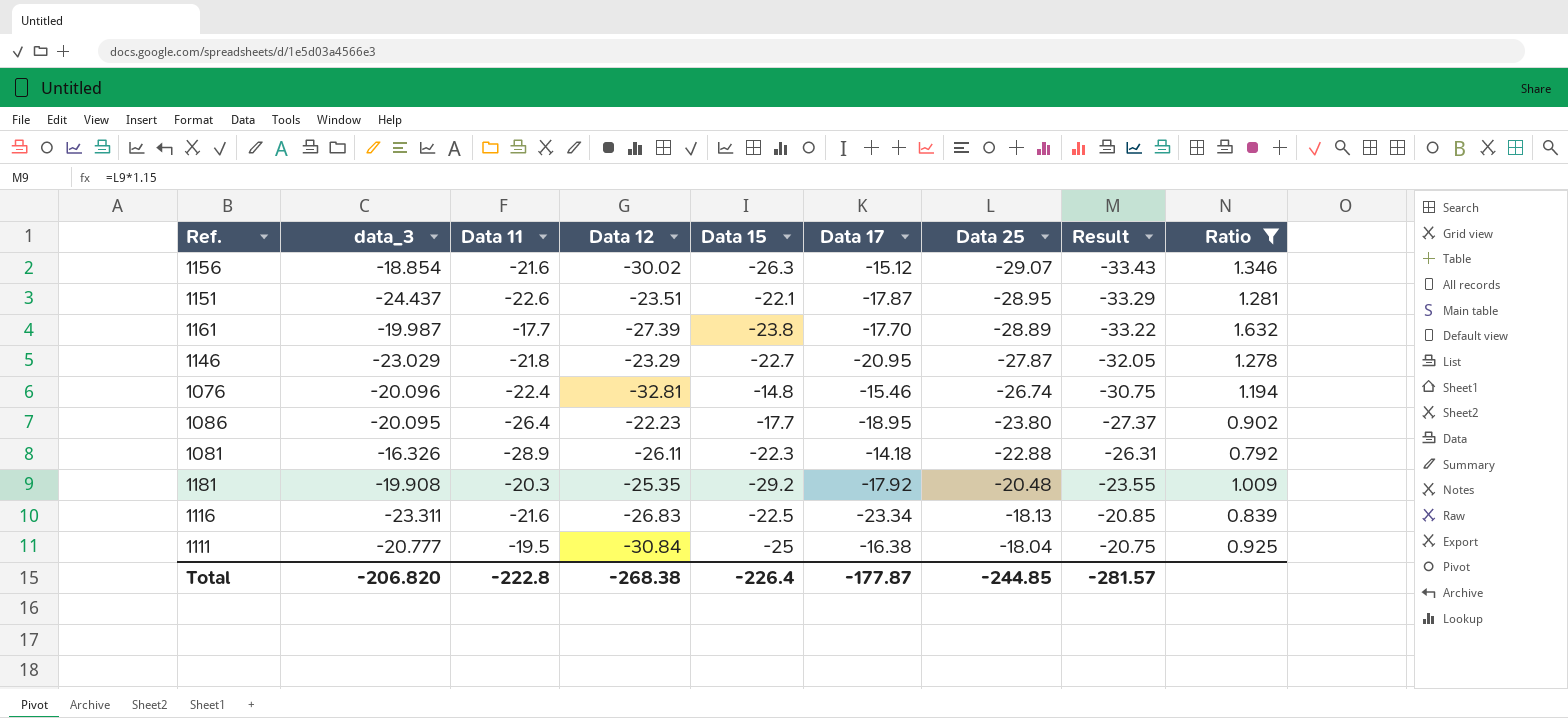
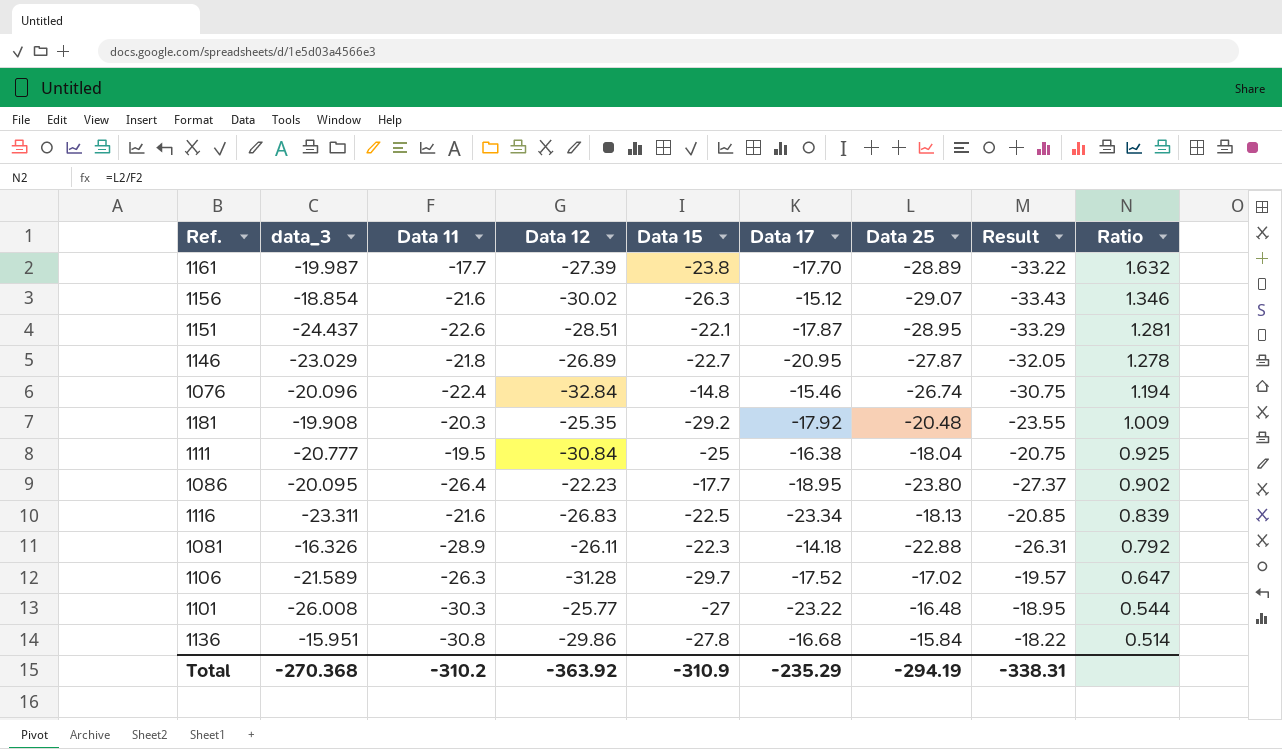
filter: Ratio >= 0.792 -> none
row order: Data 25 ascending -> Ratio descending
1151 | Data 12: -23.51 -> -28.51
1146 | Data 12: -23.29 -> -26.89
1076 | Data 12: -32.81 -> -32.84
Total | data_3: -206.820 -> -270.368
Total | Data 11: -222.8 -> -310.2
Total | Data 12: -268.38 -> -363.92
Total | Data 15: -226.4 -> -310.9
Total | Data 17: -177.87 -> -235.29
Total | Data 25: -244.85 -> -294.19
Total | Result: -281.57 -> -338.31

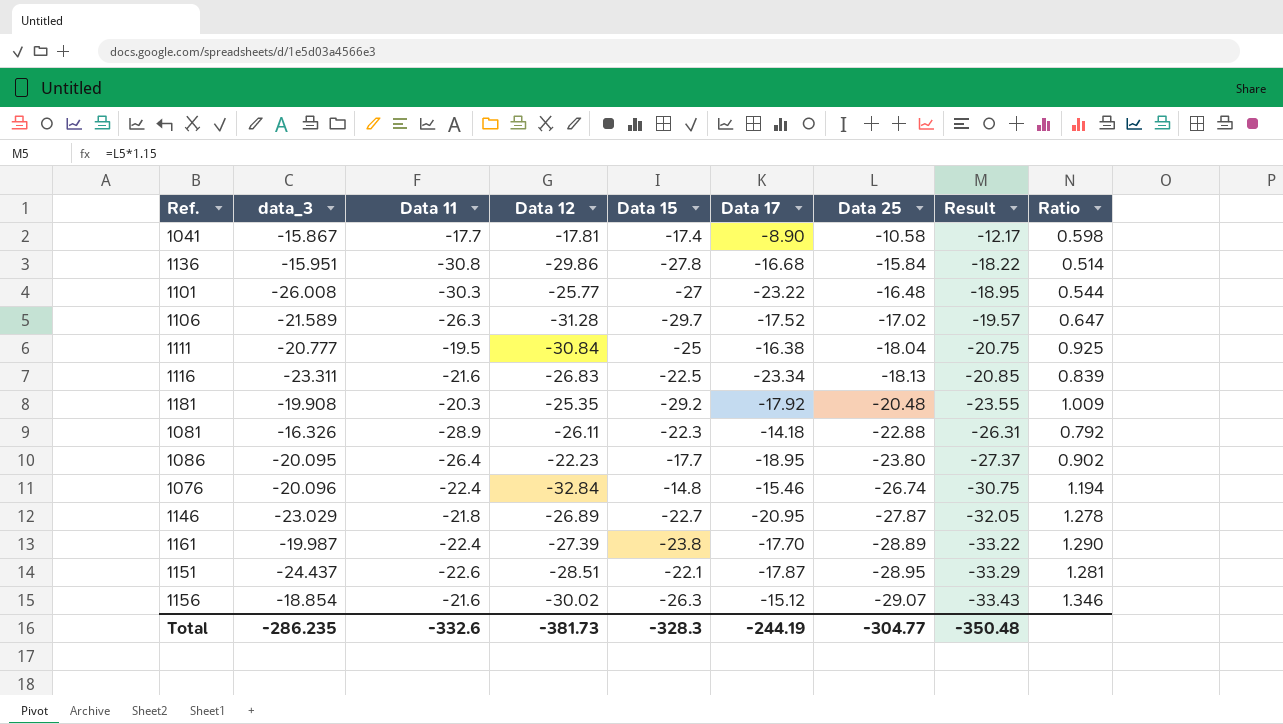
row order: Ratio descending -> Data 25 descending
row 1041: none -> -15.867 | -17.7 | -17.81 | -17.4 | -8.90 | -10.58 | -12.17 | 0.598
1161 | Data 11: -17.7 -> -22.4
1161 | Ratio: 1.632 -> 1.290
Total | data_3: -270.368 -> -286.235
Total | Data 11: -310.2 -> -332.6
Total | Data 12: -363.92 -> -381.73
Total | Data 15: -310.9 -> -328.3
Total | Data 17: -235.29 -> -244.19
Total | Data 25: -294.19 -> -304.77
Total | Result: -338.31 -> -350.48

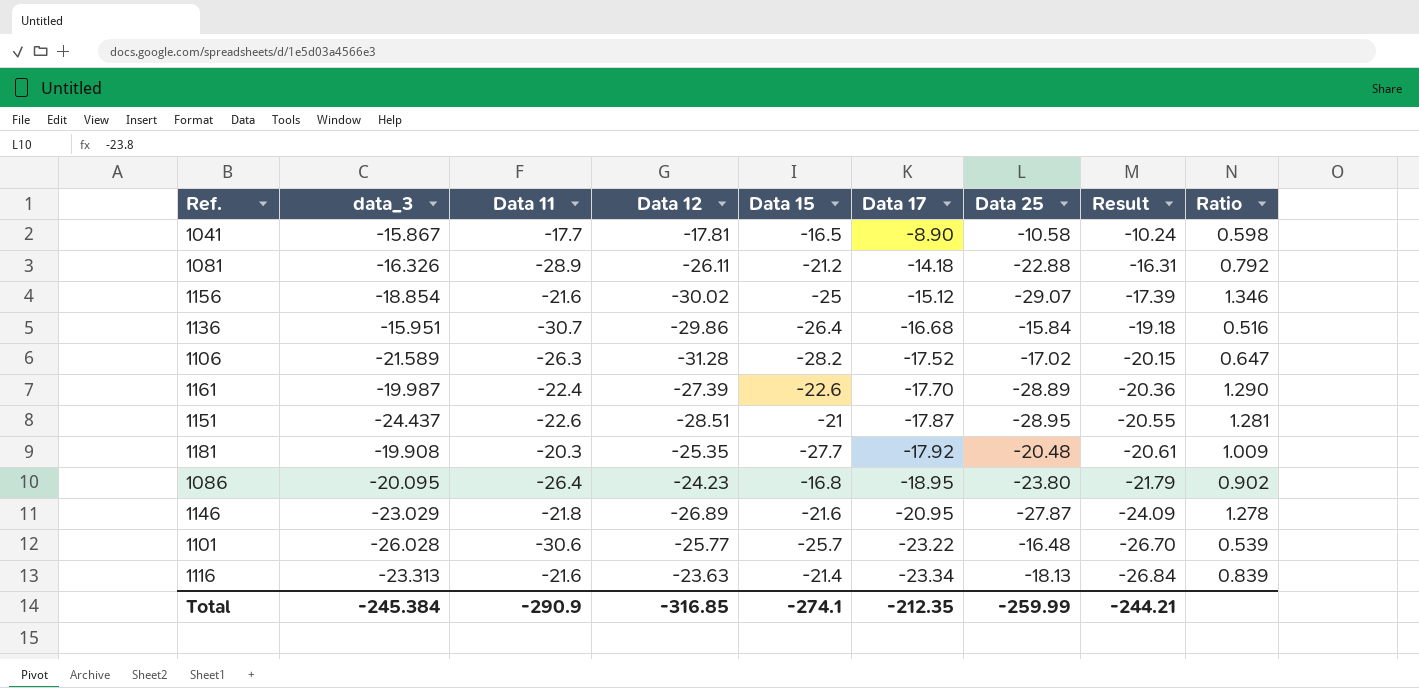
row order: Data 25 descending -> Data 17 descending
column Result | formula: [Data 25] * 1.15 -> [Data 17] * 1.15
row 1111: -20.777 | -19.5 | -30.84 | -25 | -16.38 | -18.04 | -20.75 | 0.925 -> none
row 1076: -20.096 | -22.4 | -32.84 | -14.8 | -15.46 | -26.74 | -30.75 | 1.194 -> none
1041 | Data 15: -17.4 -> -16.5
1081 | Data 15: -22.3 -> -21.2
1156 | Data 15: -26.3 -> -25
1136 | Data 11: -30.8 -> -30.7
1136 | Data 15: -27.8 -> -26.4
1136 | Ratio: 0.514 -> 0.516
1106 | Data 15: -29.7 -> -28.2
1161 | Data 15: -23.8 -> -22.6
1151 | Data 15: -22.1 -> -21
1181 | Data 15: -29.2 -> -27.7
1086 | Data 12: -22.23 -> -24.23
1086 | Data 15: -17.7 -> -16.8
1146 | Data 15: -22.7 -> -21.6
1101 | data_3: -26.008 -> -26.028
1101 | Data 11: -30.3 -> -30.6
1101 | Data 15: -27 -> -25.7
1101 | Ratio: 0.544 -> 0.539
1116 | data_3: -23.311 -> -23.313
1116 | Data 12: -26.83 -> -23.63
1116 | Data 15: -22.5 -> -21.4
Total | data_3: -286.235 -> -245.384
Total | Data 11: -332.6 -> -290.9
Total | Data 12: -381.73 -> -316.85
Total | Data 15: -328.3 -> -274.1
Total | Data 17: -244.19 -> -212.35
Total | Data 25: -304.77 -> -259.99
Total | Result: -350.48 -> -244.21

